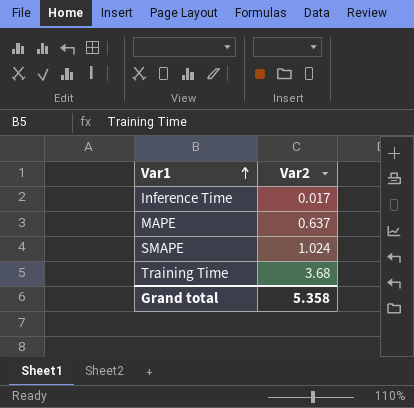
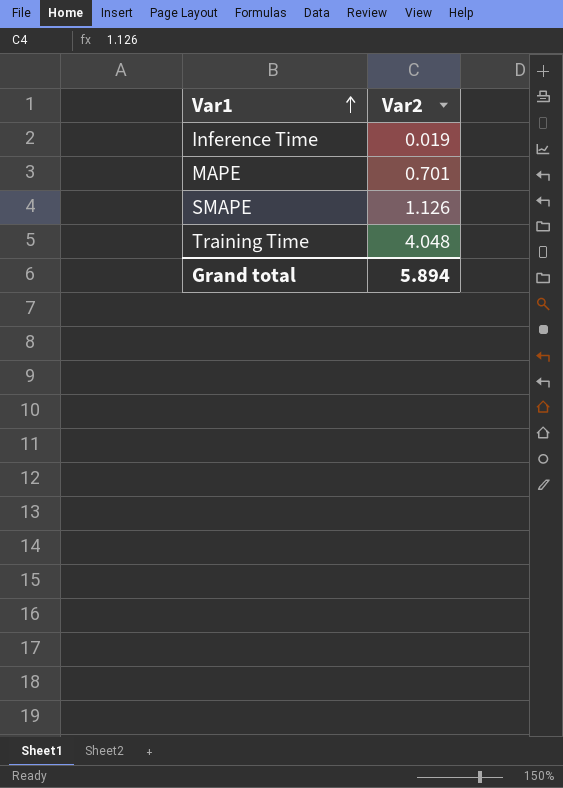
Inference Time | Var2: 0.017 -> 0.019
MAPE | Var2: 0.637 -> 0.701
SMAPE | Var2: 1.024 -> 1.126
Training Time | Var2: 3.68 -> 4.048
Grand total | Var2: 5.358 -> 5.894

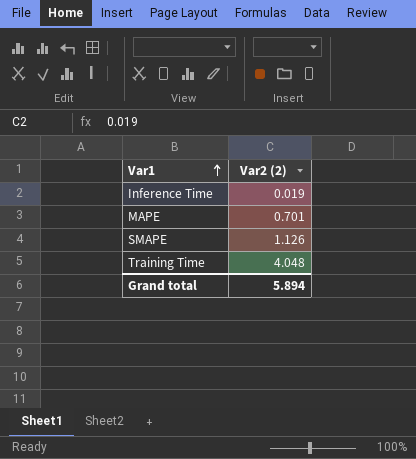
column name: Var2 -> Var2 (2)

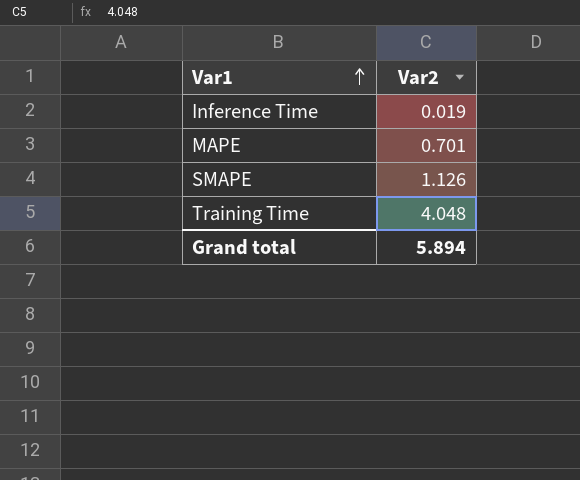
column name: Var2 (2) -> Var2

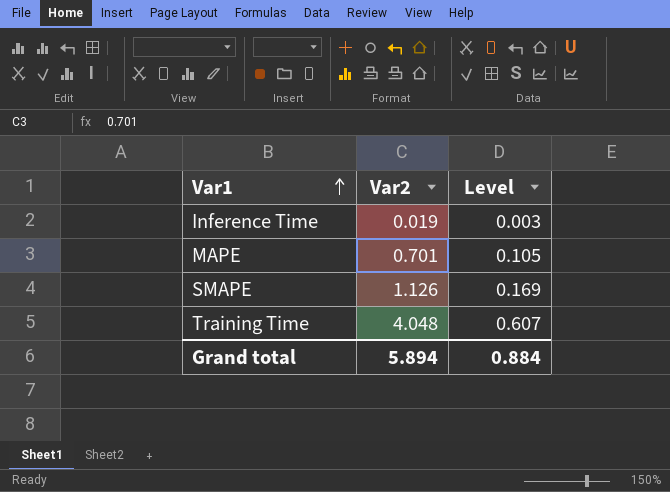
column Level | formula: none -> [Var2] * 0.15

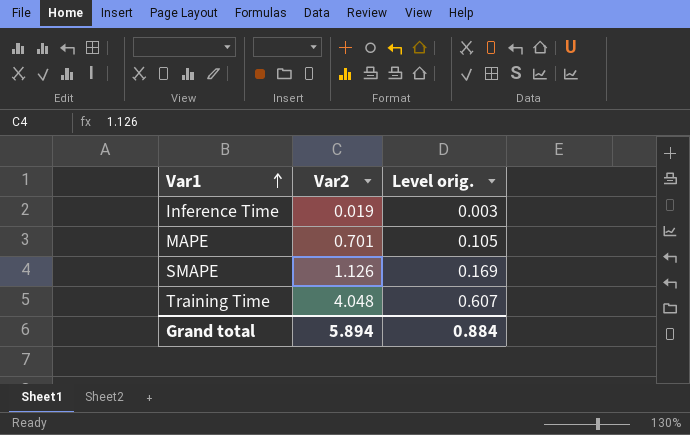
column name: Level -> Level orig.

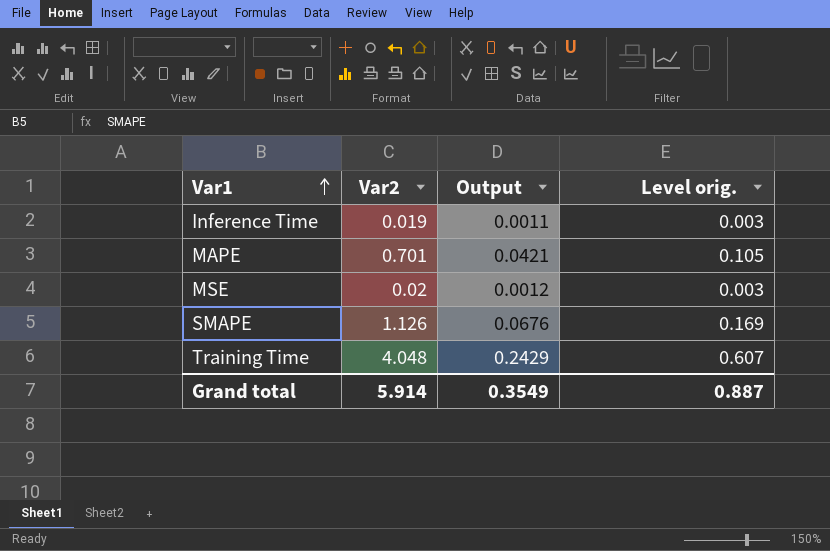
column Output | formula: none -> [Var2] * 0.06
row MSE: none -> 0.02 | 0.0012 | 0.003
Grand total | Var2: 5.894 -> 5.914
Grand total | Level orig.: 0.884 -> 0.887

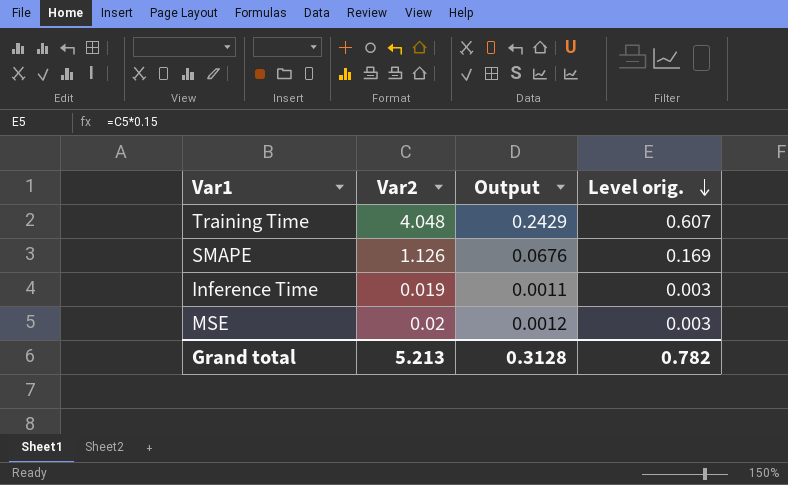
row order: Var1 ascending -> Level orig. descending
row MAPE: 0.701 | 0.0421 | 0.105 -> none
Grand total | Var2: 5.914 -> 5.213
Grand total | Output: 0.3549 -> 0.3128
Grand total | Level orig.: 0.887 -> 0.782

